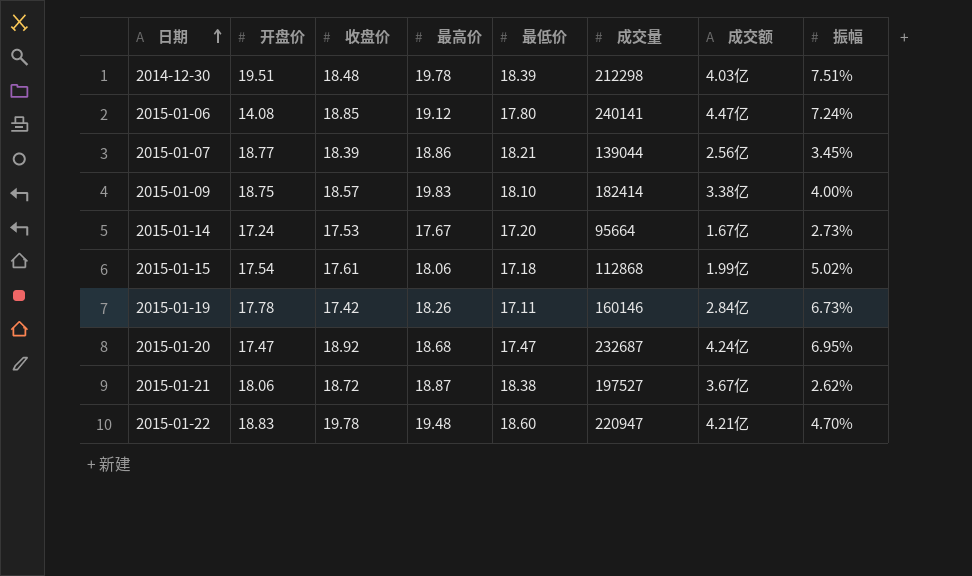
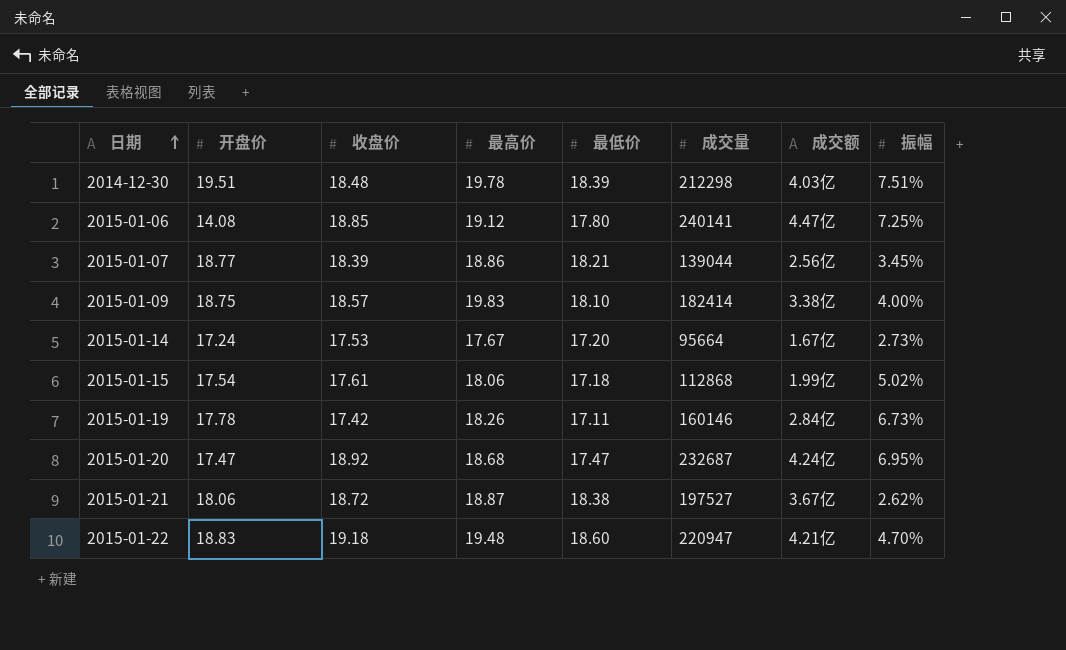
2015-01-06 | 振幅: 7.24% -> 7.25%
2015-01-22 | 收盘价: 19.78 -> 19.18

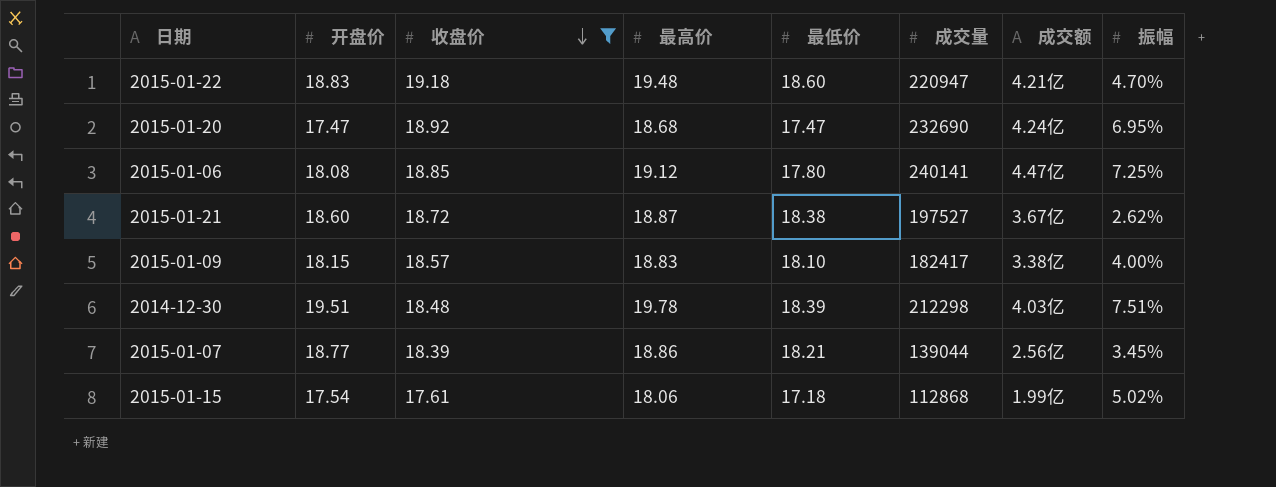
filter: none -> 收盘价 >= 17.61
row order: 日期 ascending -> 收盘价 descending
2015-01-20 | 成交量: 232687 -> 232690
2015-01-06 | 开盘价: 14.08 -> 18.08
2015-01-21 | 开盘价: 18.06 -> 18.60
2015-01-09 | 开盘价: 18.75 -> 18.15
2015-01-09 | 最高价: 19.83 -> 18.83
2015-01-09 | 成交量: 182414 -> 182417

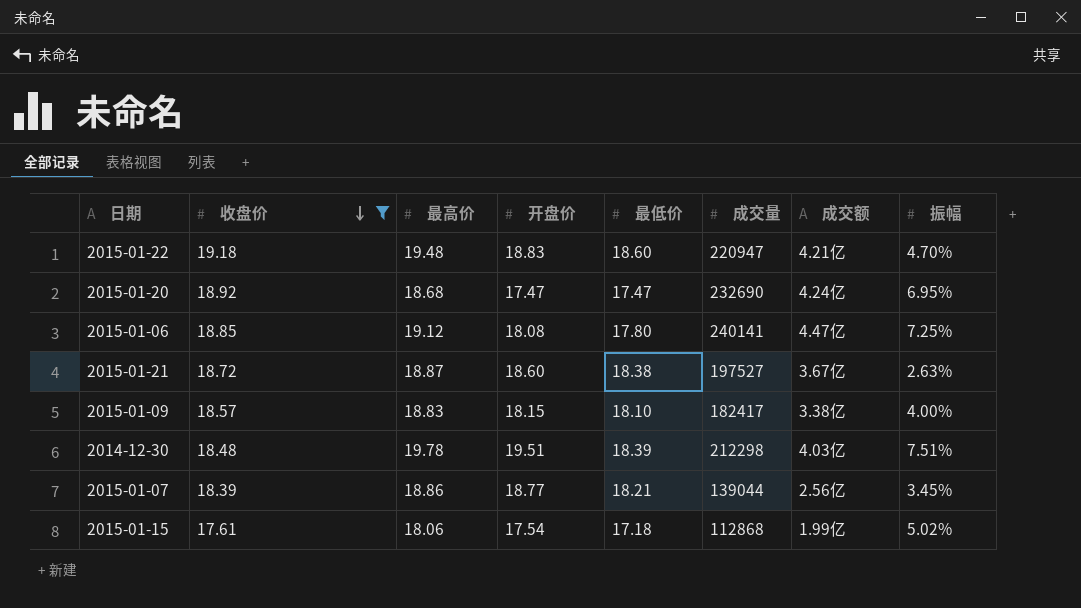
column 开盘价 | position: 2 -> 4
2015-01-21 | 振幅: 2.62% -> 2.63%

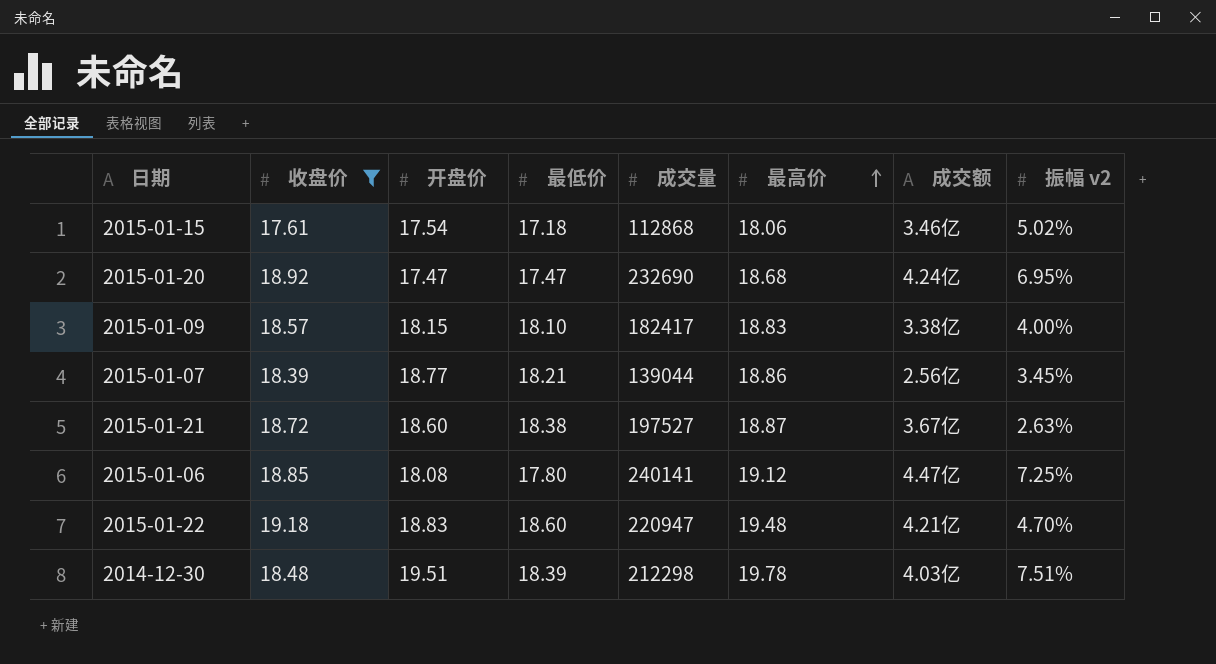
row order: 收盘价 descending -> 最高价 ascending
column 最高价 | position: 3 -> 6
column name: 振幅 -> 振幅 v2
2015-01-15 | 成交额: 1.99亿 -> 3.46亿

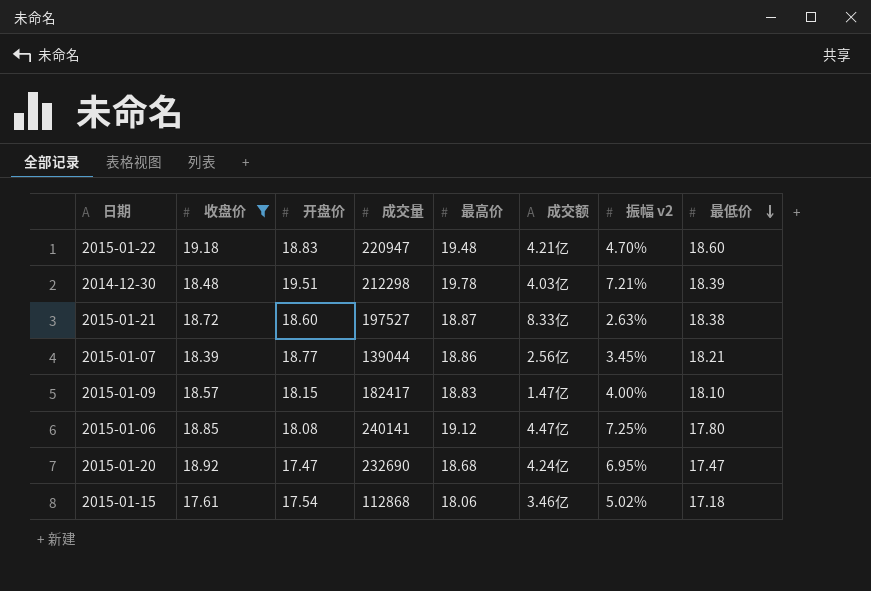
row order: 最高价 ascending -> 最低价 descending
column 最低价 | position: 4 -> 8
2014-12-30 | 振幅 v2: 7.51% -> 7.21%
2015-01-21 | 成交额: 3.67亿 -> 8.33亿
2015-01-09 | 成交额: 3.38亿 -> 1.47亿

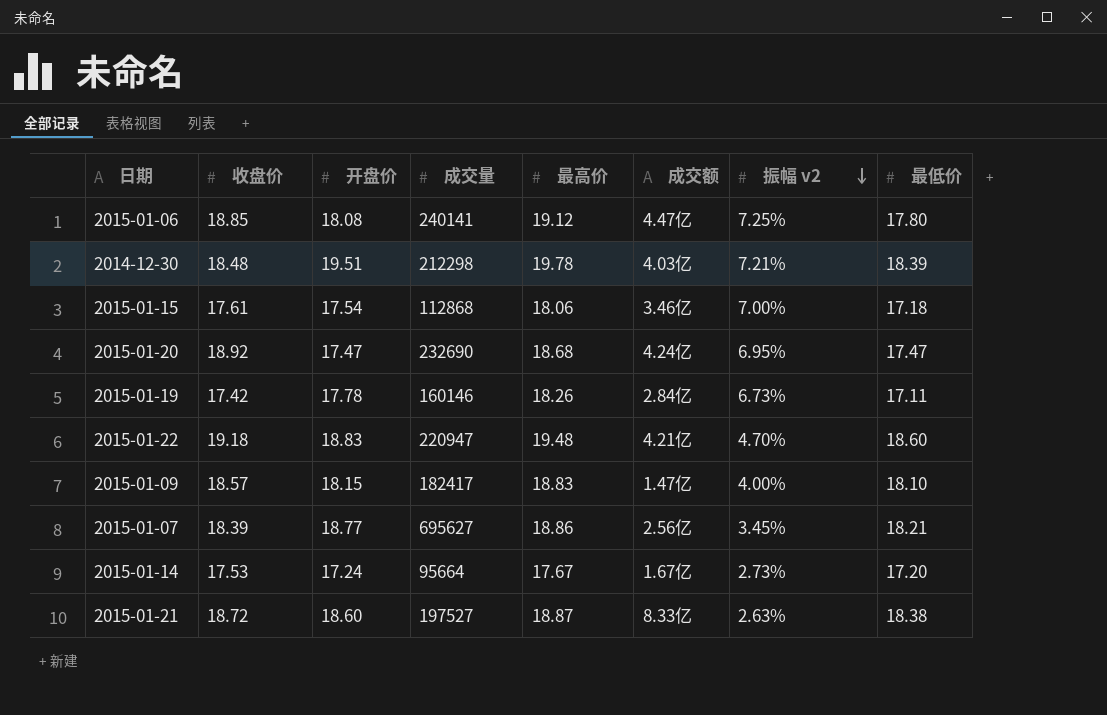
filter: 收盘价 >= 17.61 -> none
row order: 最低价 descending -> 振幅 v2 descending
2015-01-15 | 振幅 v2: 5.02% -> 7.00%
2015-01-07 | 成交量: 139044 -> 695627

